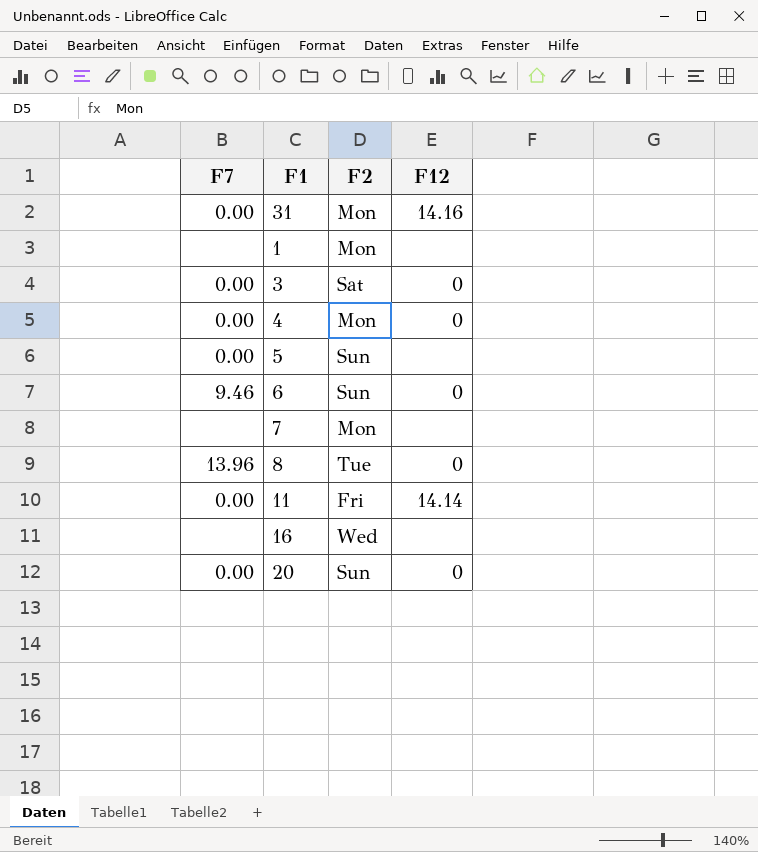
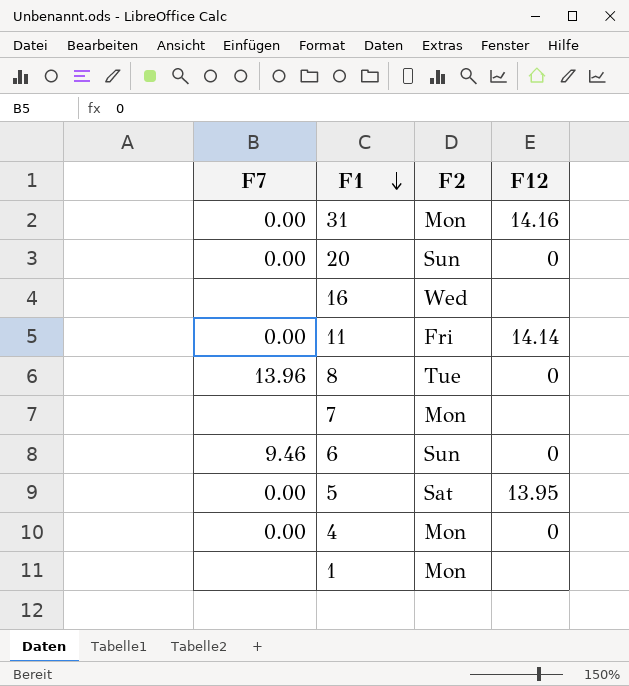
row order: none -> F1 descending
row 3: 0.00 | Sat | 0 -> none
5 | F2: Sun -> Sat
5 | F12: none -> 13.95

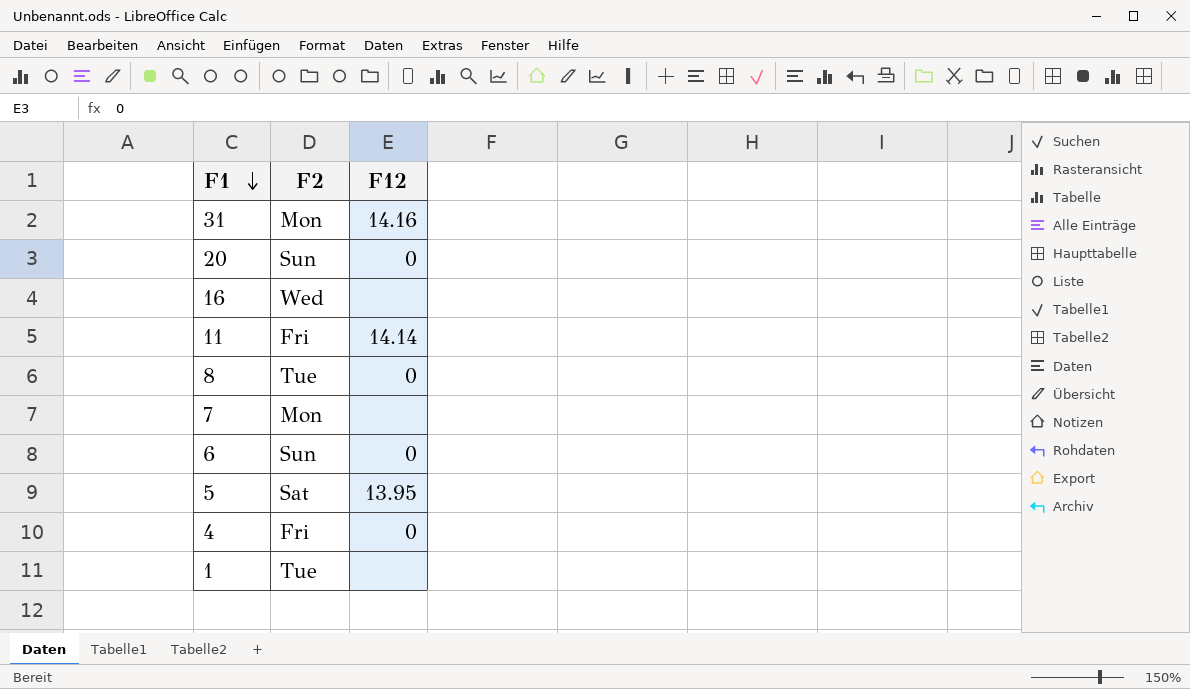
column F7 | position: 1 -> none
4 | F2: Mon -> Fri
1 | F2: Mon -> Tue

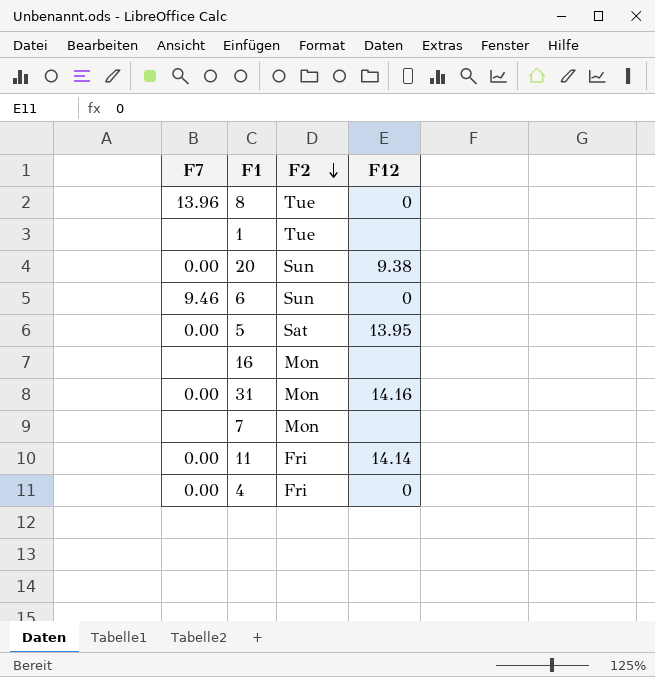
row order: F1 descending -> F2 descending
column F7 | position: none -> 1
20 | F12: 0 -> 9.38
16 | F2: Wed -> Mon

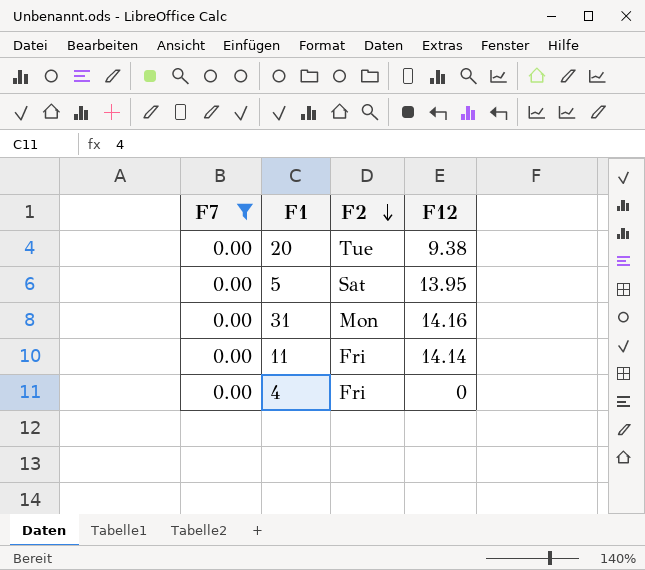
filter: none -> F7 = 0.00
20 | F2: Sun -> Tue

